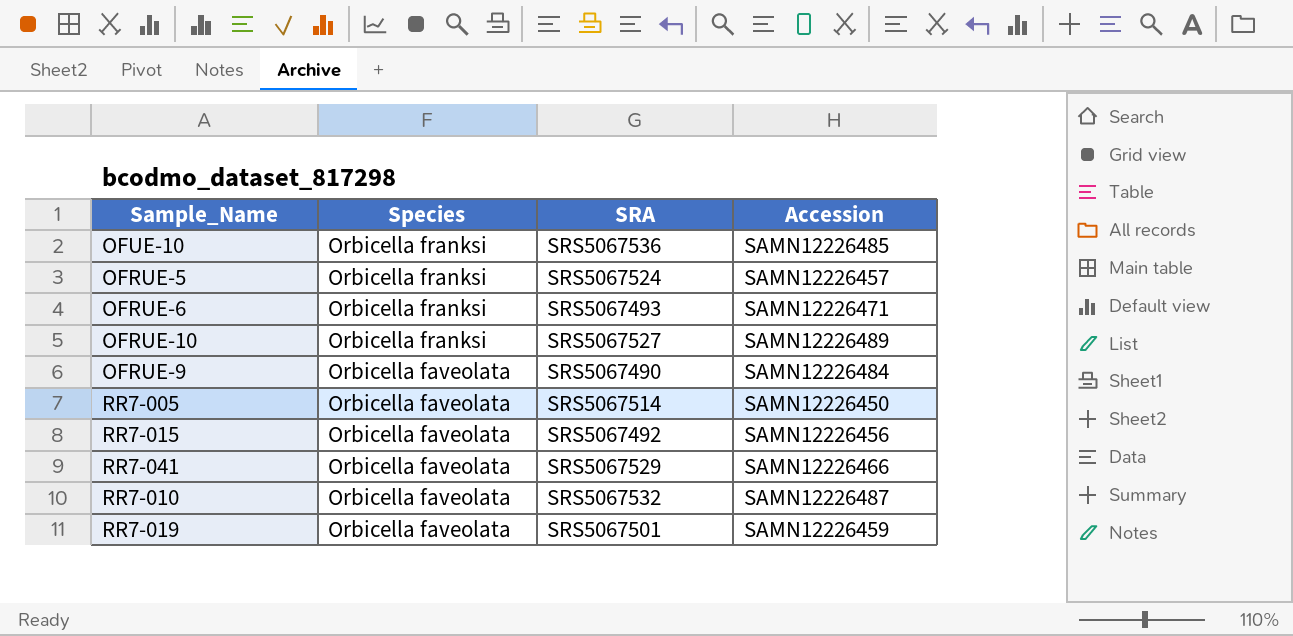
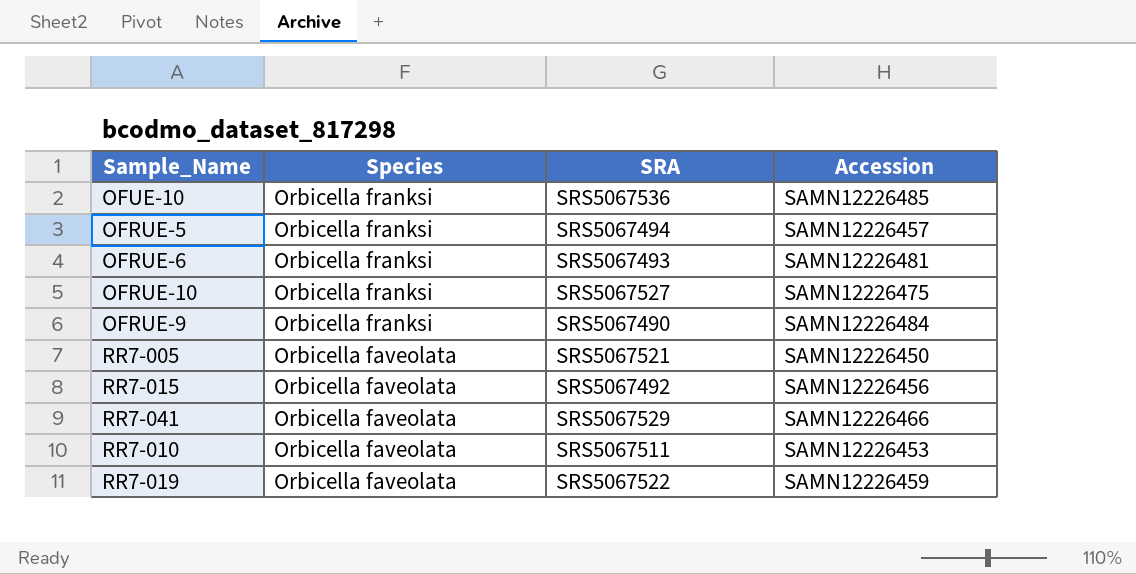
OFRUE-5 | SRA: SRS5067524 -> SRS5067494
OFRUE-6 | Accession: SAMN12226471 -> SAMN12226481
OFRUE-10 | Accession: SAMN12226489 -> SAMN12226475
OFRUE-9 | Species: Orbicella faveolata -> Orbicella franksi
RR7-005 | SRA: SRS5067514 -> SRS5067521
RR7-010 | SRA: SRS5067532 -> SRS5067511
RR7-010 | Accession: SAMN12226487 -> SAMN12226453
RR7-019 | SRA: SRS5067501 -> SRS5067522

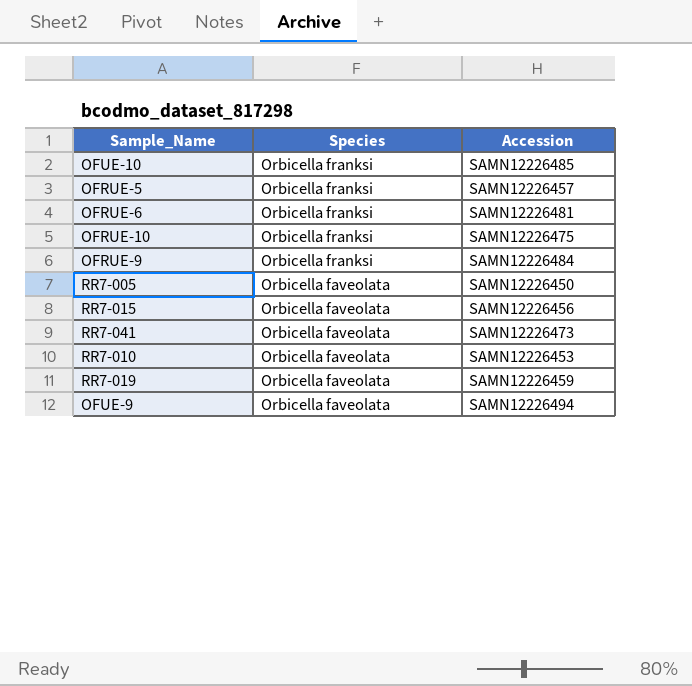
column SRA | position: 3 -> none
RR7-041 | Accession: SAMN12226466 -> SAMN12226473
row OFUE-9: none -> Orbicella faveolata | SAMN12226494

